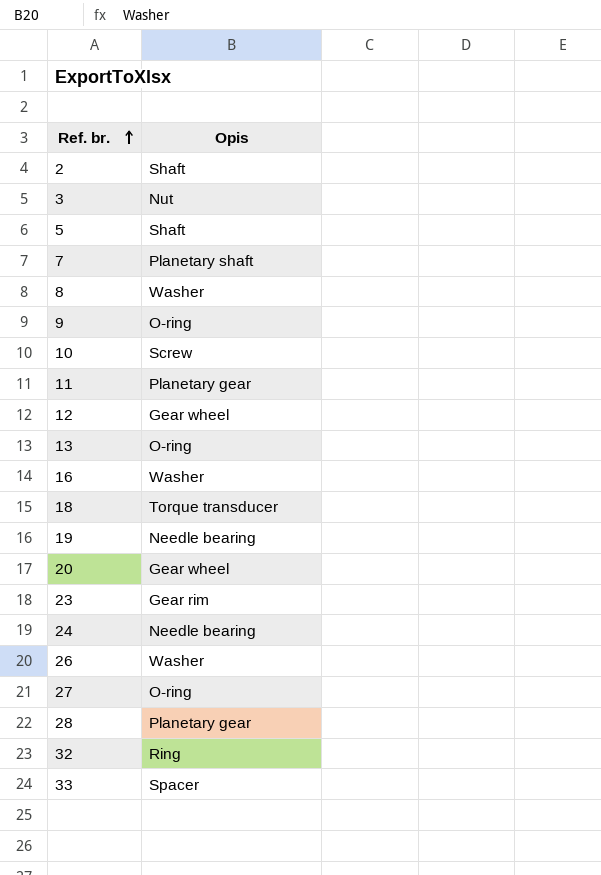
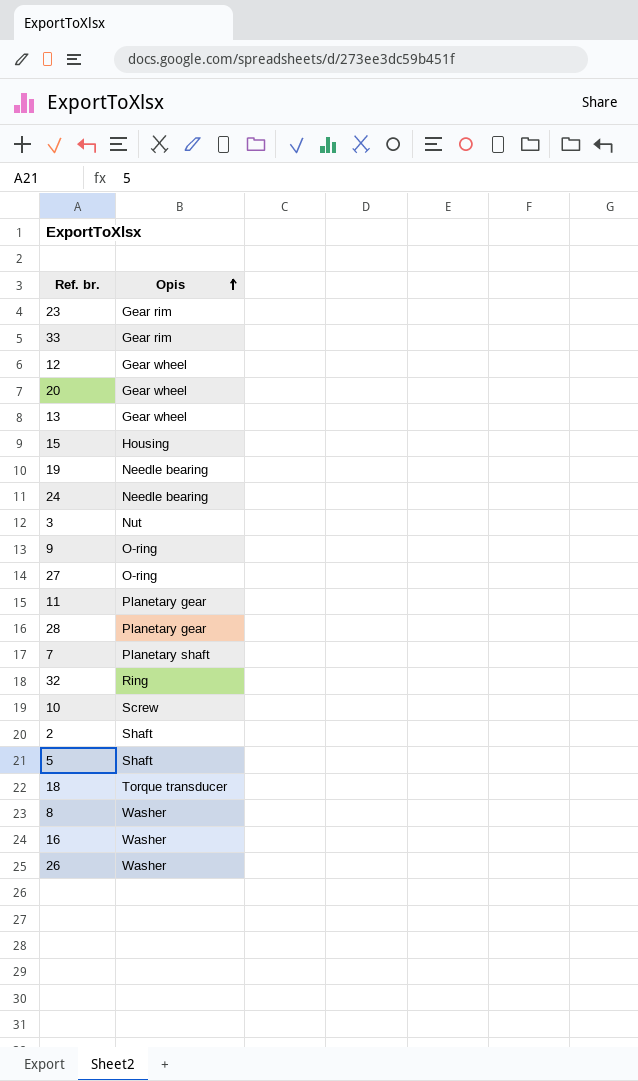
row order: Ref. br. ascending -> Opis ascending
33 | Opis: Spacer -> Gear rim
13 | Opis: O-ring -> Gear wheel
row 15: none -> Housing

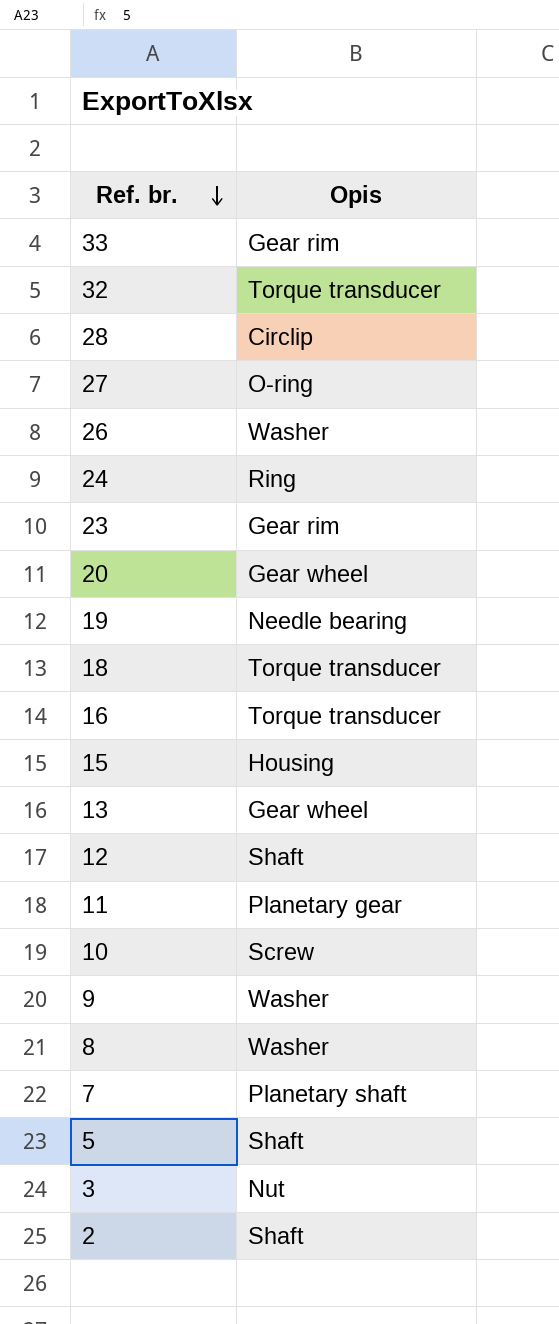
row order: Opis ascending -> Ref. br. descending
32 | Opis: Ring -> Torque transducer
28 | Opis: Planetary gear -> Circlip
24 | Opis: Needle bearing -> Ring
16 | Opis: Washer -> Torque transducer
12 | Opis: Gear wheel -> Shaft
9 | Opis: O-ring -> Washer

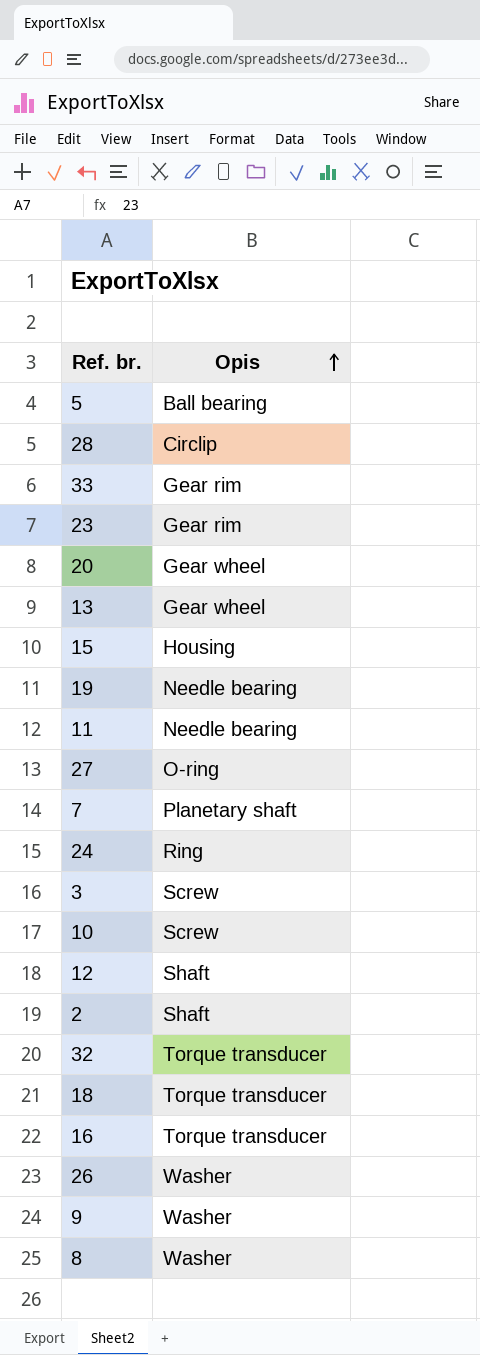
row order: Ref. br. descending -> Opis ascending
5 | Opis: Shaft -> Ball bearing
11 | Opis: Planetary gear -> Needle bearing
3 | Opis: Nut -> Screw

